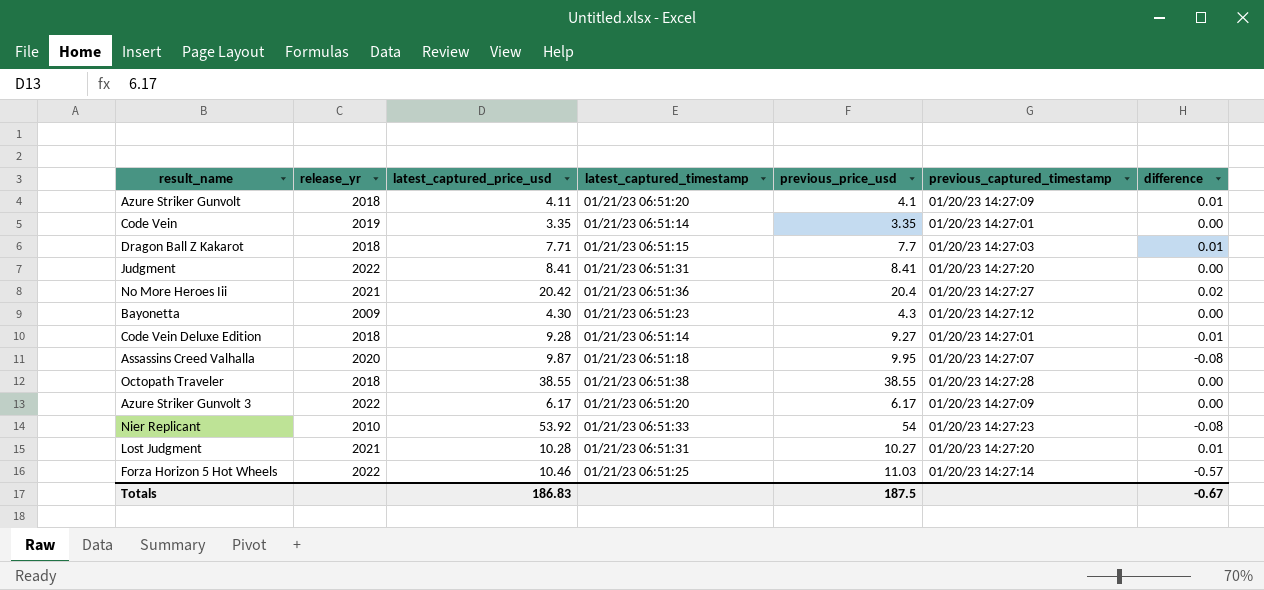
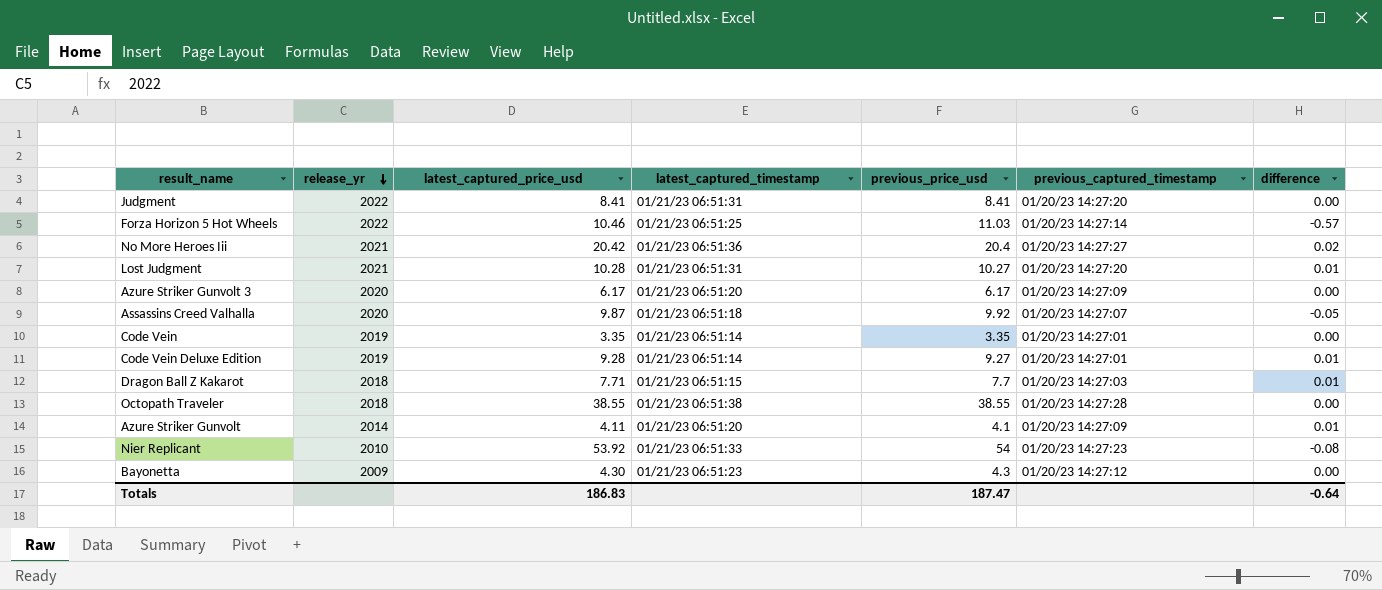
row order: none -> release_yr descending
Azure Striker Gunvolt 3 | release_yr: 2022 -> 2020
Assassins Creed Valhalla | previous_price_usd: 9.95 -> 9.92
Assassins Creed Valhalla | difference: -0.08 -> -0.05
Code Vein Deluxe Edition | release_yr: 2018 -> 2019
Azure Striker Gunvolt | release_yr: 2018 -> 2014
Totals | previous_price_usd: 187.5 -> 187.47
Totals | difference: -0.67 -> -0.64

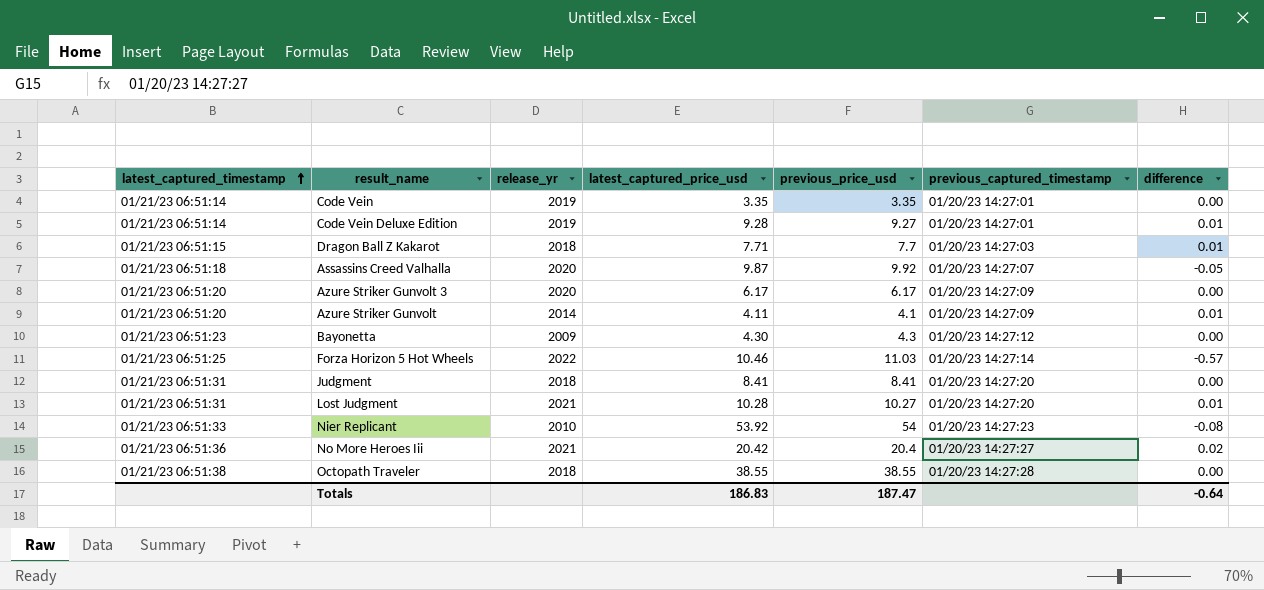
row order: release_yr descending -> latest_captured_timestamp ascending
column latest_captured_timestamp | position: 4 -> 1
Judgment | release_yr: 2022 -> 2018

